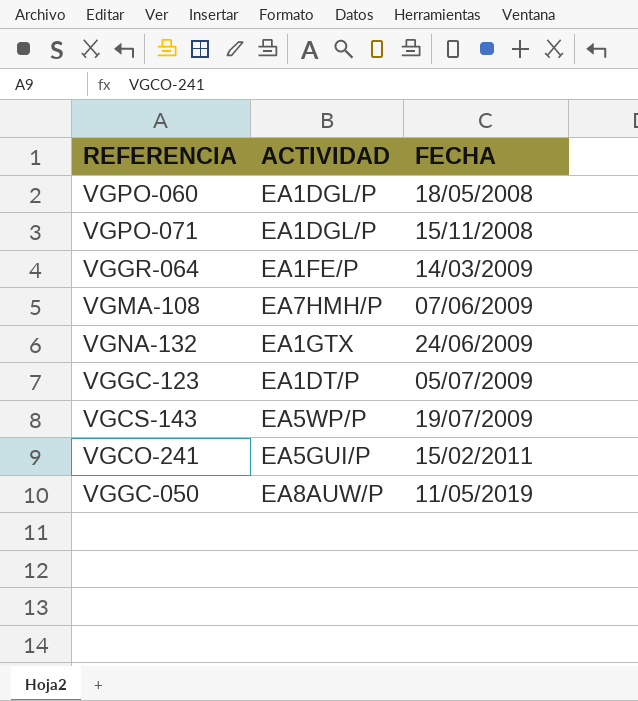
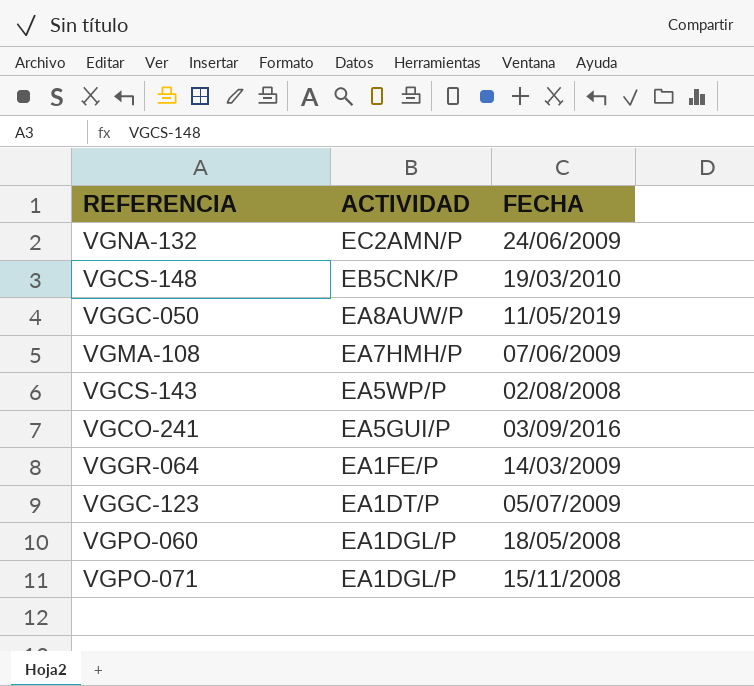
row order: FECHA ascending -> ACTIVIDAD descending
VGNA-132 | ACTIVIDAD: EA1GTX -> EC2AMN/P
row VGCS-148: none -> EB5CNK/P | 19/03/2010
VGCS-143 | FECHA: 19/07/2009 -> 02/08/2008
VGCO-241 | FECHA: 15/02/2011 -> 03/09/2016

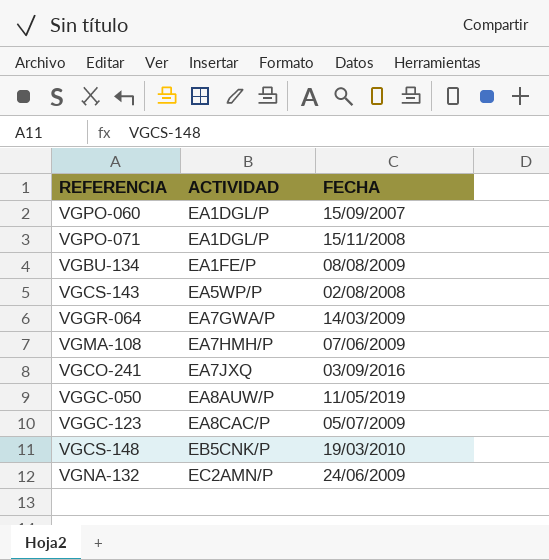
row order: ACTIVIDAD descending -> ACTIVIDAD ascending
VGPO-060 | FECHA: 18/05/2008 -> 15/09/2007
row VGBU-134: none -> EA1FE/P | 08/08/2009
VGGR-064 | ACTIVIDAD: EA1FE/P -> EA7GWA/P
VGCO-241 | ACTIVIDAD: EA5GUI/P -> EA7JXQ
VGGC-123 | ACTIVIDAD: EA1DT/P -> EA8CAC/P

